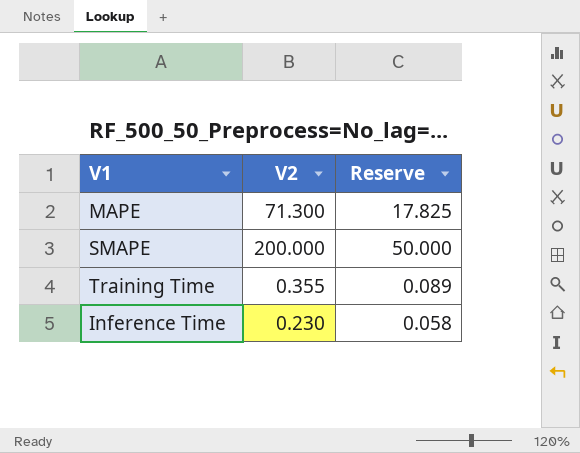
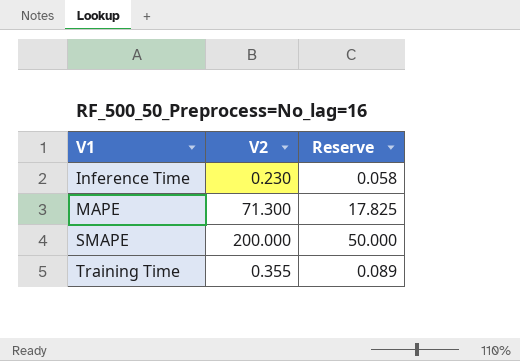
row order: none -> V1 ascending

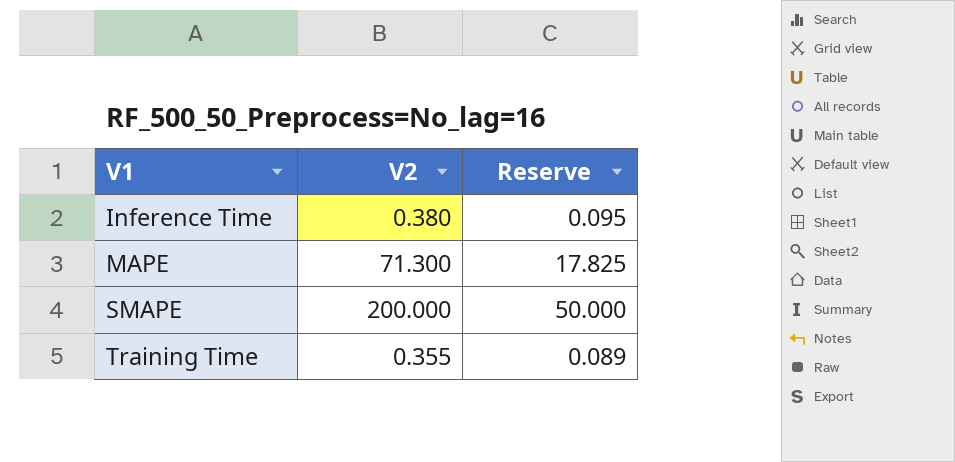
Inference Time | V2: 0.230 -> 0.380
Inference Time | Reserve: 0.058 -> 0.095

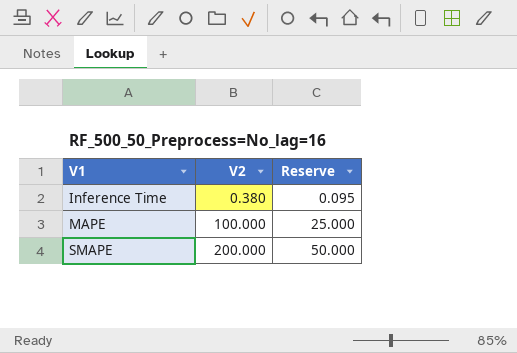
row Training Time: 0.355 | 0.089 -> none
MAPE | V2: 71.300 -> 100.000
MAPE | Reserve: 17.825 -> 25.000

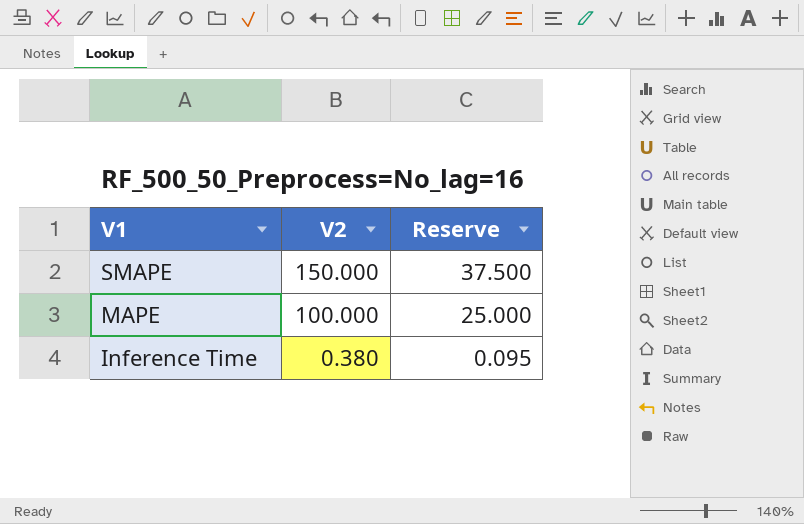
row order: V1 ascending -> V1 descending
SMAPE | V2: 200.000 -> 150.000
SMAPE | Reserve: 50.000 -> 37.500

